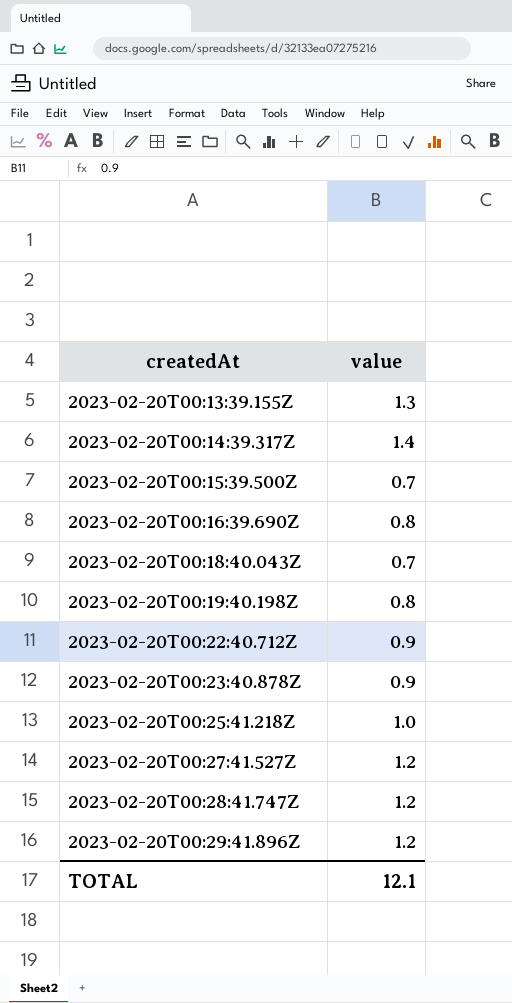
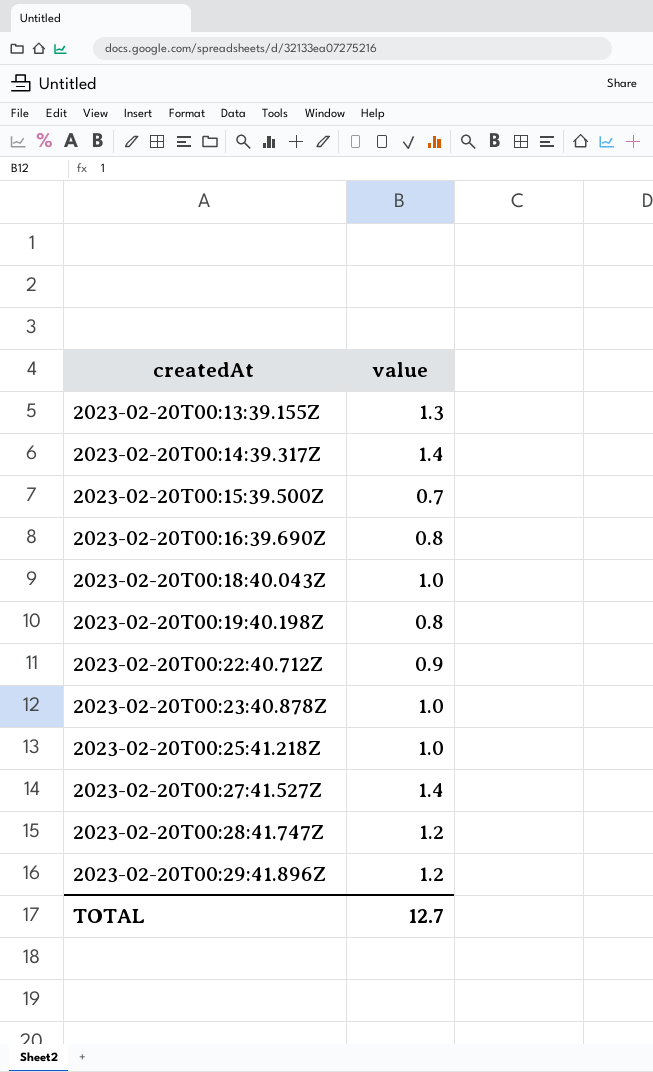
2023-02-20T00:18:40.043Z | value: 0.7 -> 1.0
2023-02-20T00:23:40.878Z | value: 0.9 -> 1.0
2023-02-20T00:27:41.527Z | value: 1.2 -> 1.4
TOTAL | value: 12.1 -> 12.7

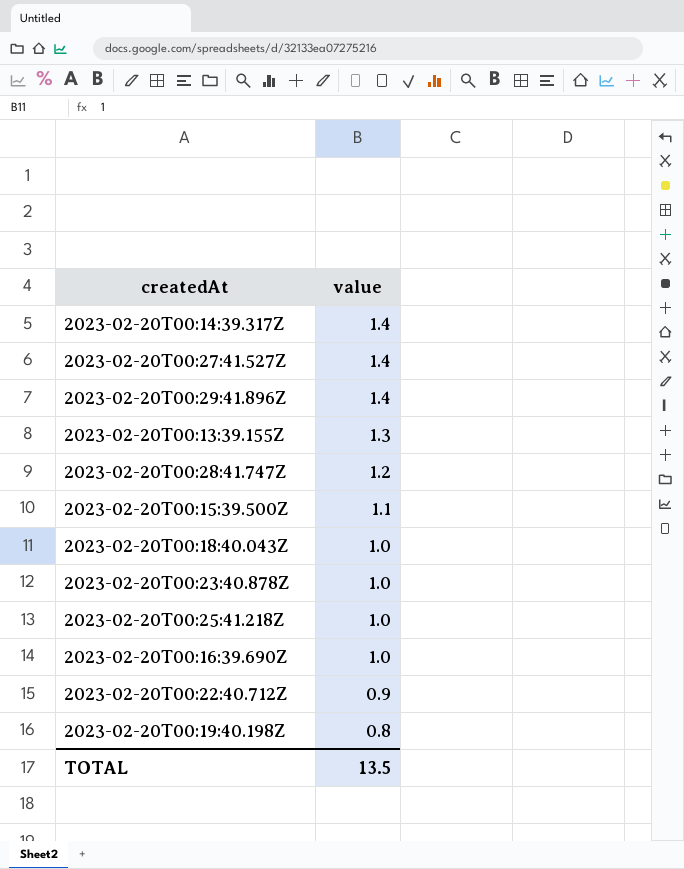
row order: createdAt ascending -> value descending
2023-02-20T00:29:41.896Z | value: 1.2 -> 1.4
2023-02-20T00:15:39.500Z | value: 0.7 -> 1.1
2023-02-20T00:16:39.690Z | value: 0.8 -> 1.0
TOTAL | value: 12.7 -> 13.5

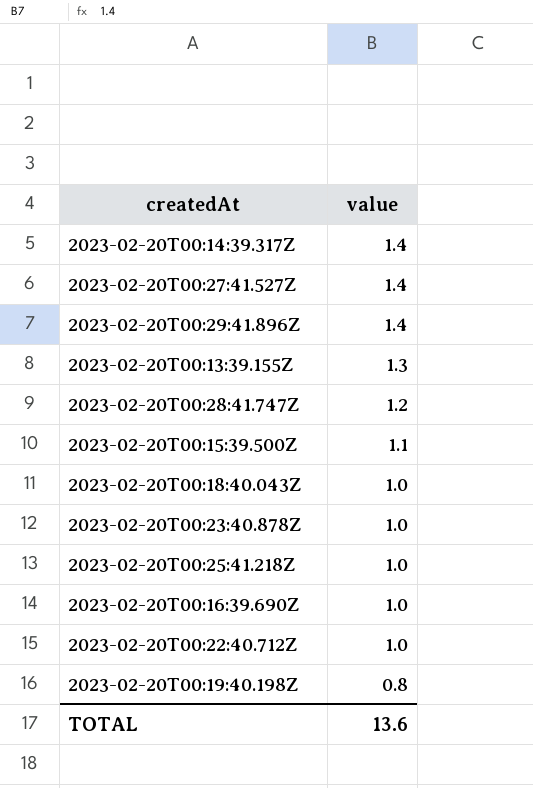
2023-02-20T00:22:40.712Z | value: 0.9 -> 1.0
TOTAL | value: 13.5 -> 13.6

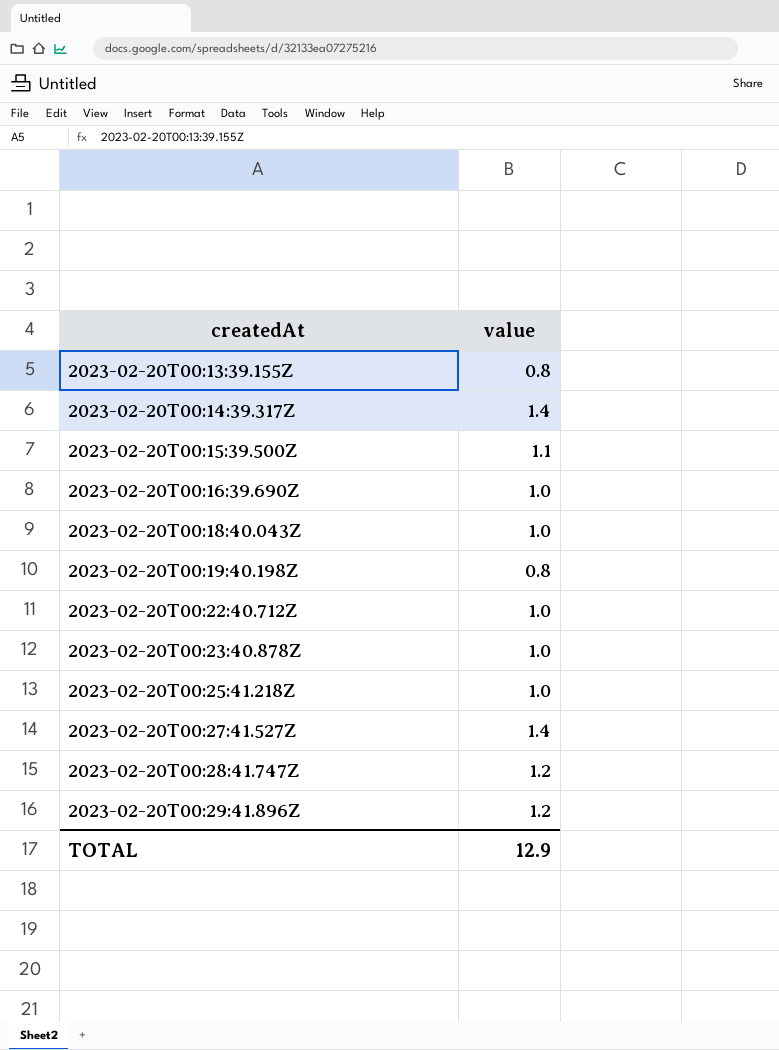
row order: value descending -> createdAt ascending
2023-02-20T00:13:39.155Z | value: 1.3 -> 0.8
2023-02-20T00:29:41.896Z | value: 1.4 -> 1.2
TOTAL | value: 13.6 -> 12.9

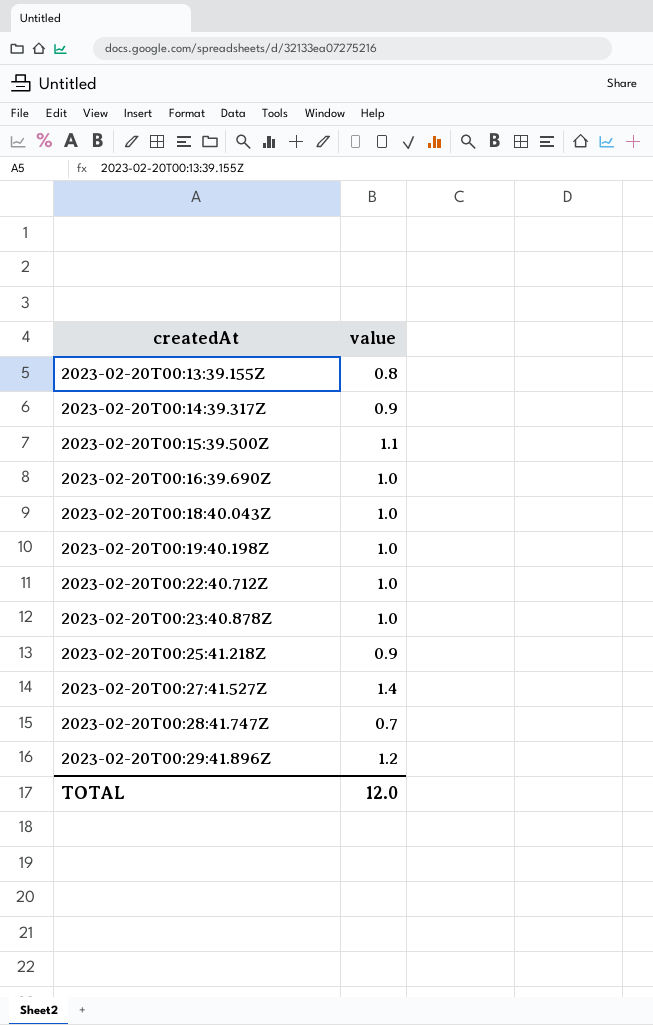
2023-02-20T00:14:39.317Z | value: 1.4 -> 0.9
2023-02-20T00:19:40.198Z | value: 0.8 -> 1.0
2023-02-20T00:25:41.218Z | value: 1.0 -> 0.9
2023-02-20T00:28:41.747Z | value: 1.2 -> 0.7
TOTAL | value: 12.9 -> 12.0

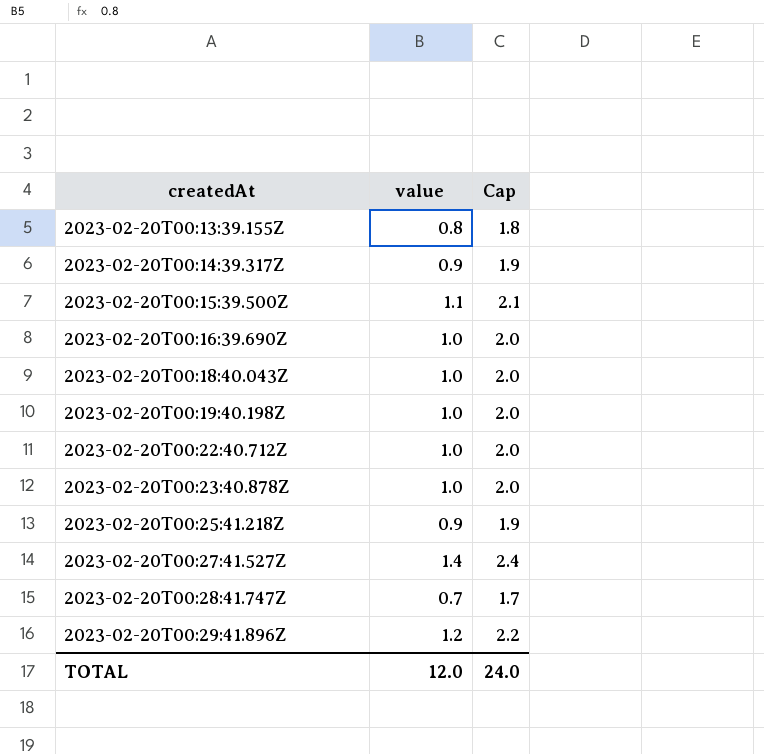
column Cap | formula: none -> [value] + 1

